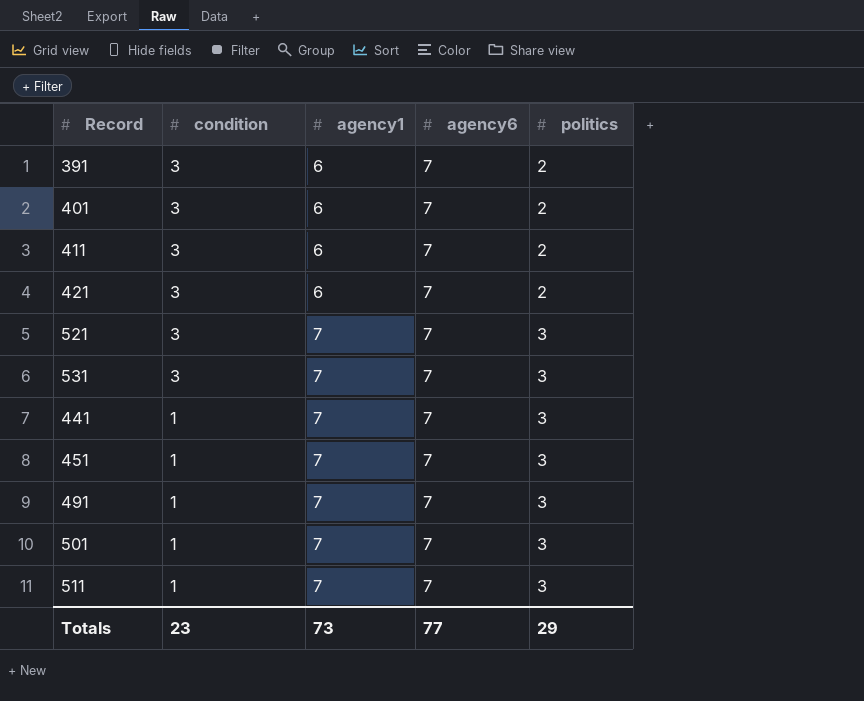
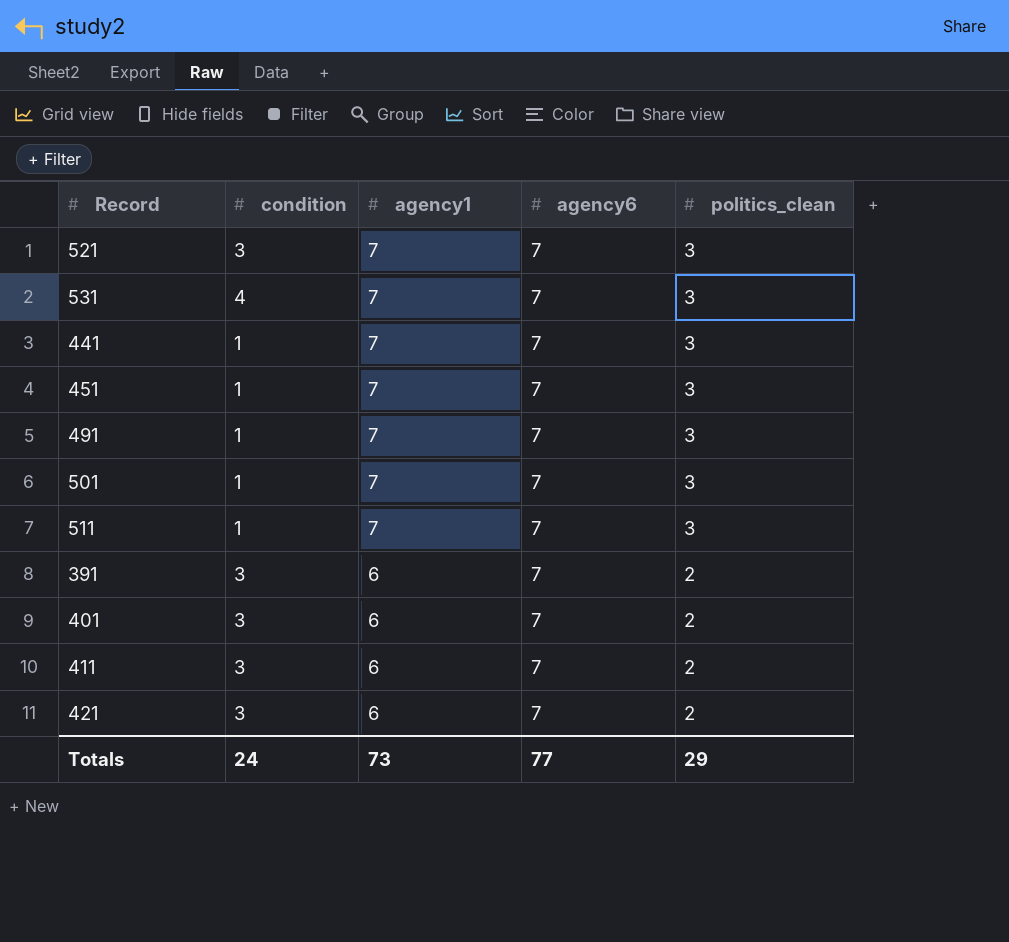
row order: condition descending -> agency1 descending
column name: politics -> politics_clean
531 | condition: 3 -> 4
Totals | condition: 23 -> 24

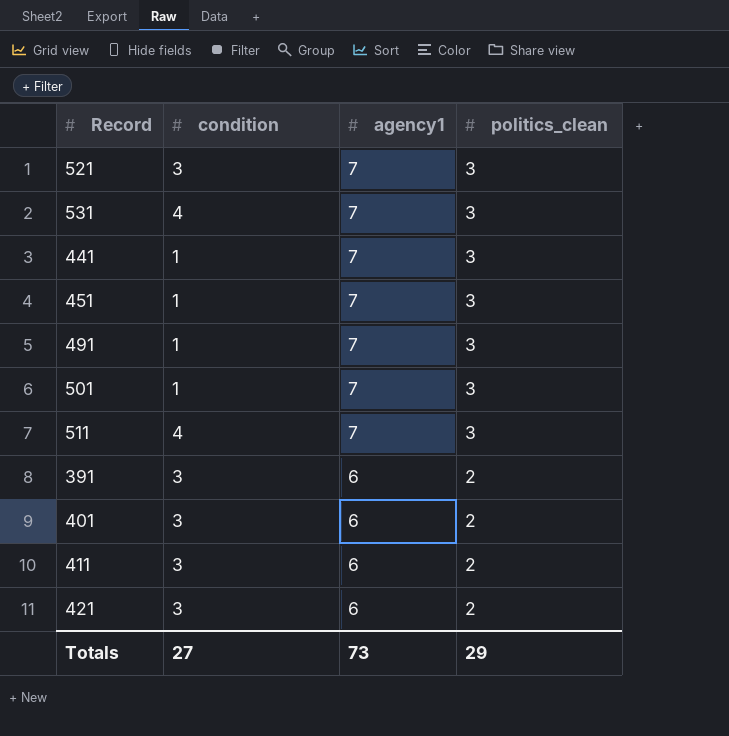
column agency6 | position: 4 -> none
511 | condition: 1 -> 4
Totals | condition: 24 -> 27

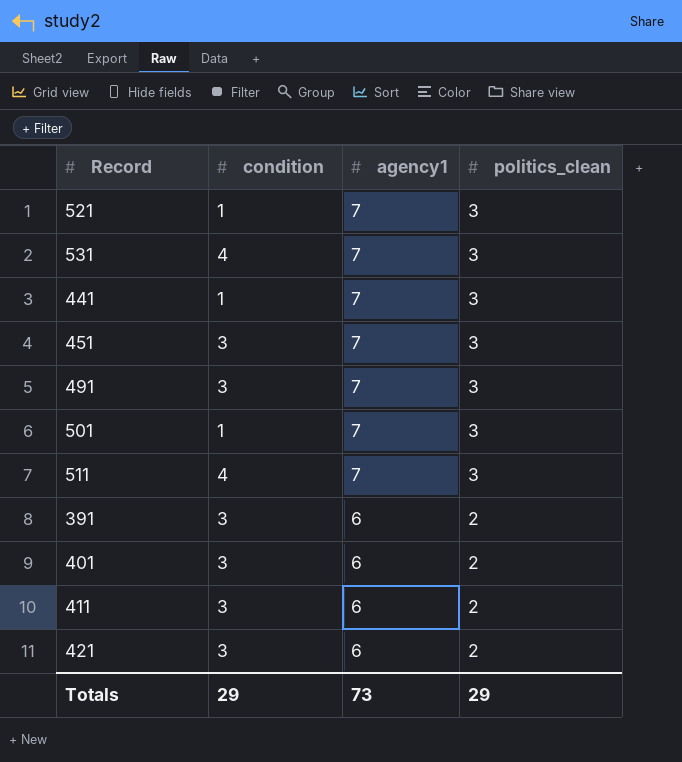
521 | condition: 3 -> 1
451 | condition: 1 -> 3
491 | condition: 1 -> 3
Totals | condition: 27 -> 29

